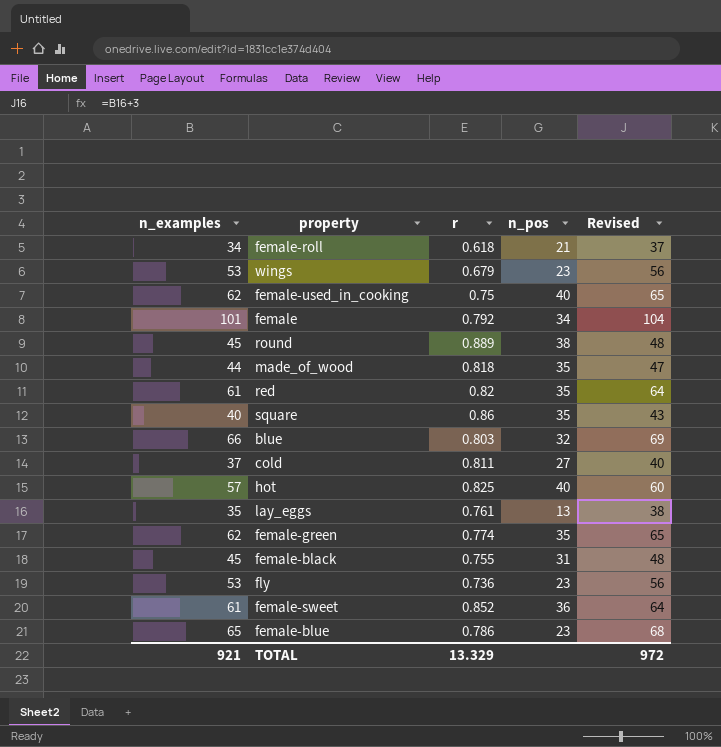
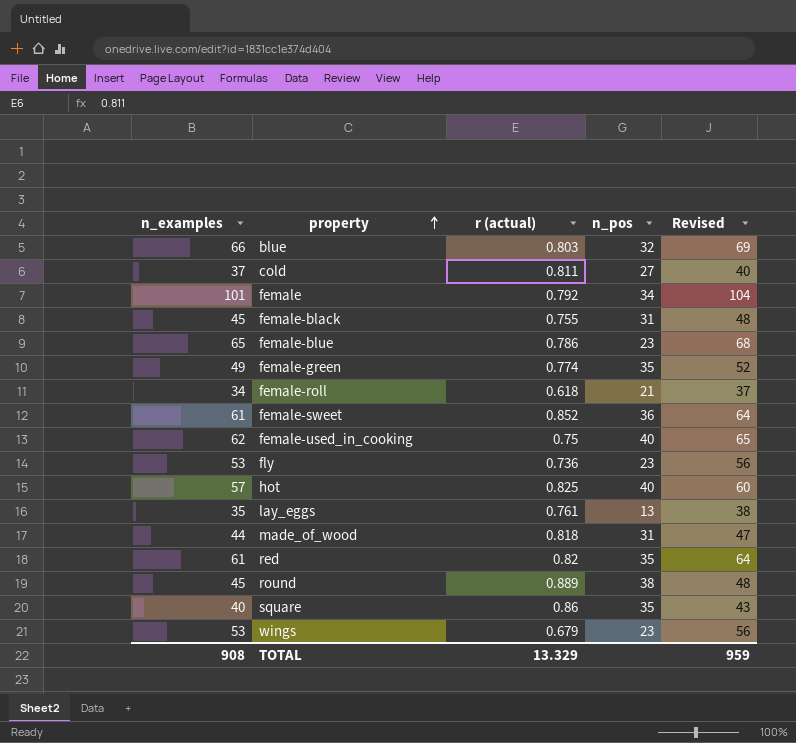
row order: none -> property ascending
column name: r -> r (actual)
female-green | n_examples: 62 -> 49
female-green | Revised: 65 -> 52
made_of_wood | n_pos: 35 -> 31
TOTAL | n_examples: 921 -> 908
TOTAL | Revised: 972 -> 959

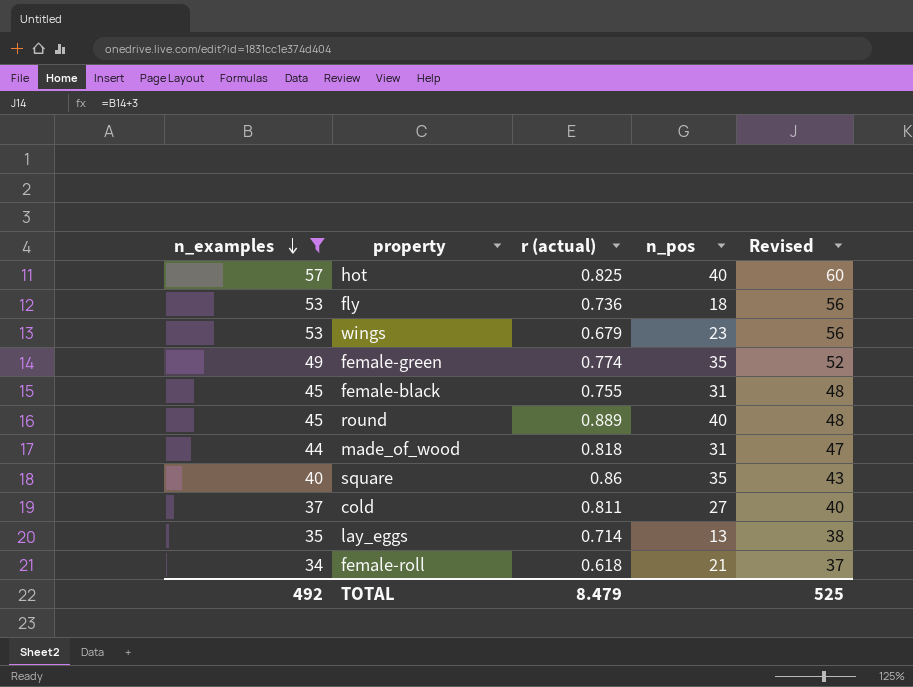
filter: none -> n_examples <= 57
row order: property ascending -> n_examples descending
fly | n_pos: 23 -> 18
round | n_pos: 38 -> 40
lay_eggs | r (actual): 0.761 -> 0.714
TOTAL | n_examples: 908 -> 492
TOTAL | r (actual): 13.329 -> 8.479
TOTAL | Revised: 959 -> 525

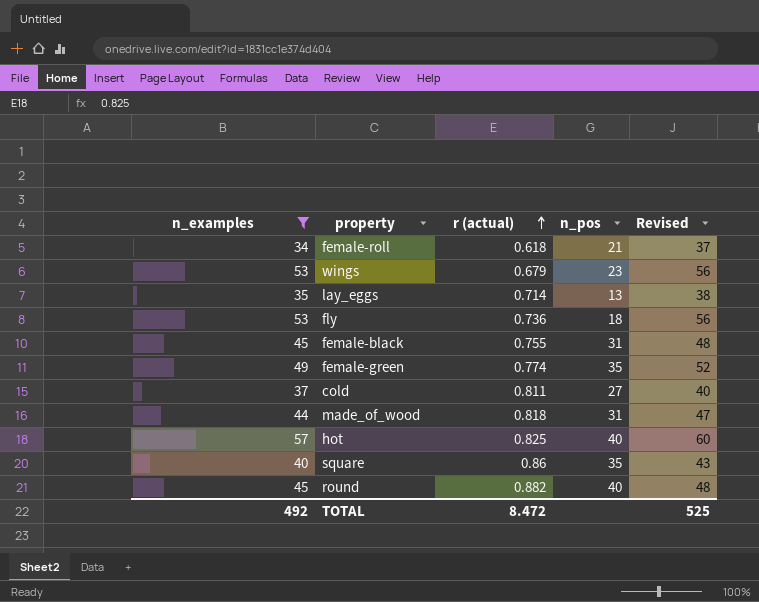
row order: n_examples descending -> r (actual) ascending
round | r (actual): 0.889 -> 0.882
TOTAL | r (actual): 8.479 -> 8.472

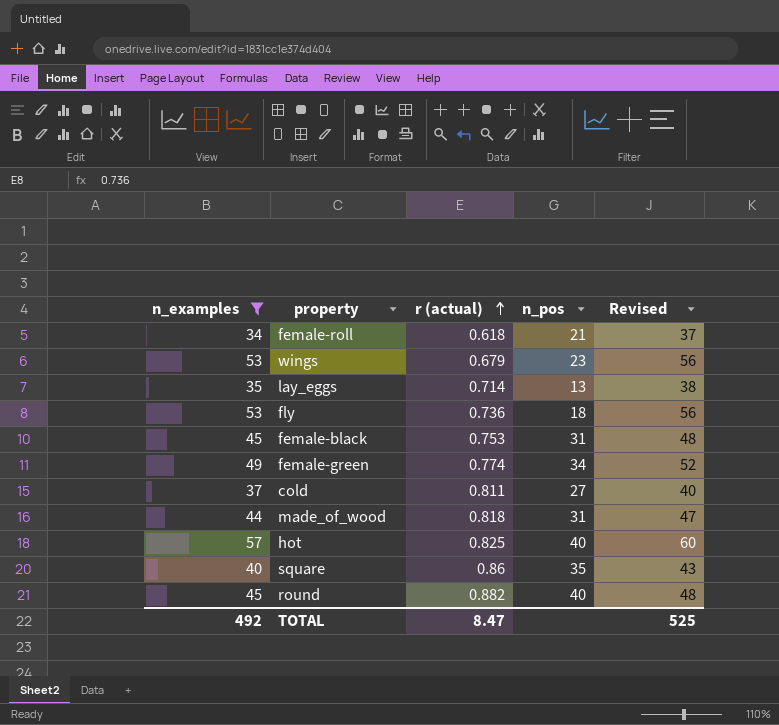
female-black | r (actual): 0.755 -> 0.753
female-green | n_pos: 35 -> 34
TOTAL | r (actual): 8.472 -> 8.47

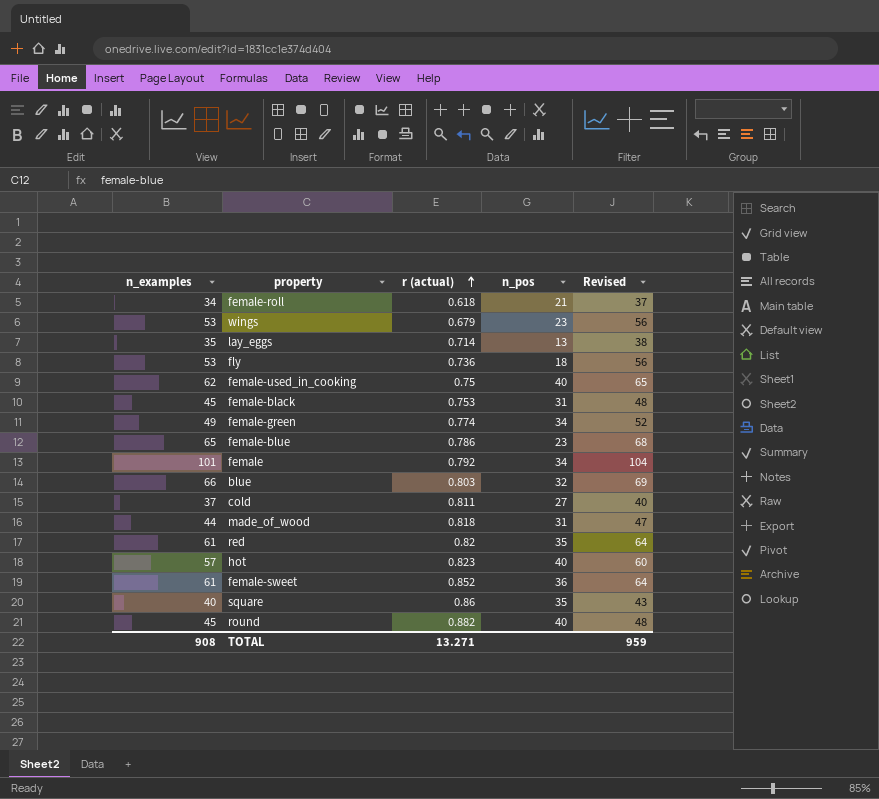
filter: n_examples <= 57 -> none
hot | r (actual): 0.825 -> 0.823
TOTAL | n_examples: 492 -> 908
TOTAL | r (actual): 8.47 -> 13.271
TOTAL | Revised: 525 -> 959

